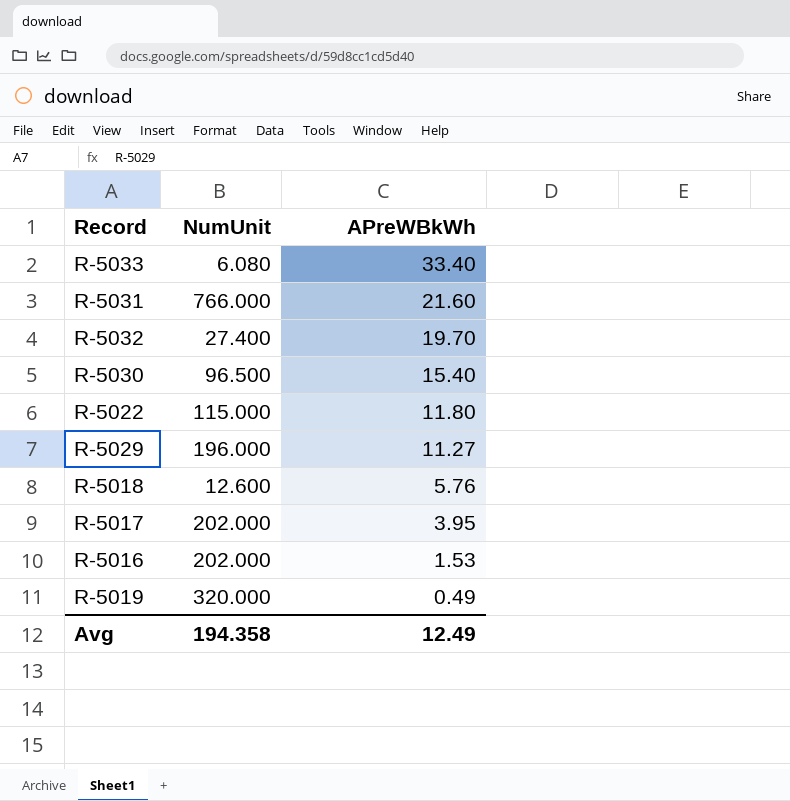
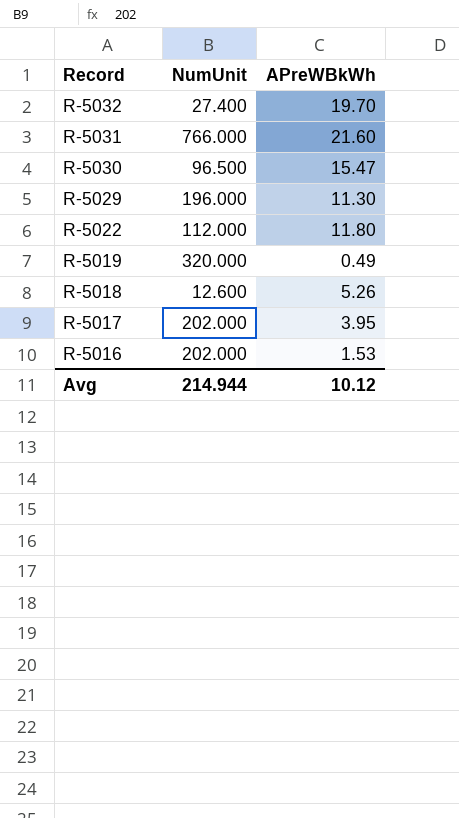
row order: APreWBkWh descending -> Record descending
row R-5033: 6.080 | 33.40 -> none
R-5030 | APreWBkWh: 15.40 -> 15.47
R-5029 | APreWBkWh: 11.27 -> 11.30
R-5022 | NumUnit: 115.000 -> 112.000
R-5018 | APreWBkWh: 5.76 -> 5.26
Avg | NumUnit: 194.358 -> 214.944
Avg | APreWBkWh: 12.49 -> 10.12

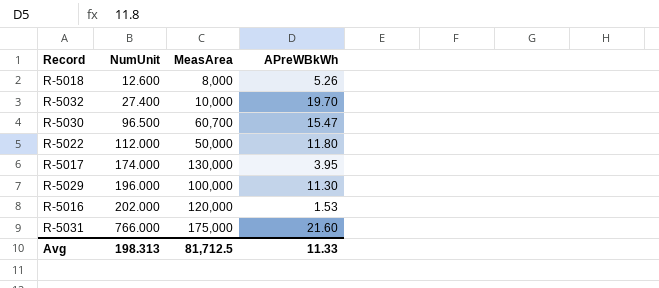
row order: Record descending -> NumUnit ascending
column MeasArea | position: none -> 3
row R-5019: 320.000 | 0.49 -> none
R-5017 | NumUnit: 202.000 -> 174.000
Avg | NumUnit: 214.944 -> 198.313
Avg | APreWBkWh: 10.12 -> 11.33

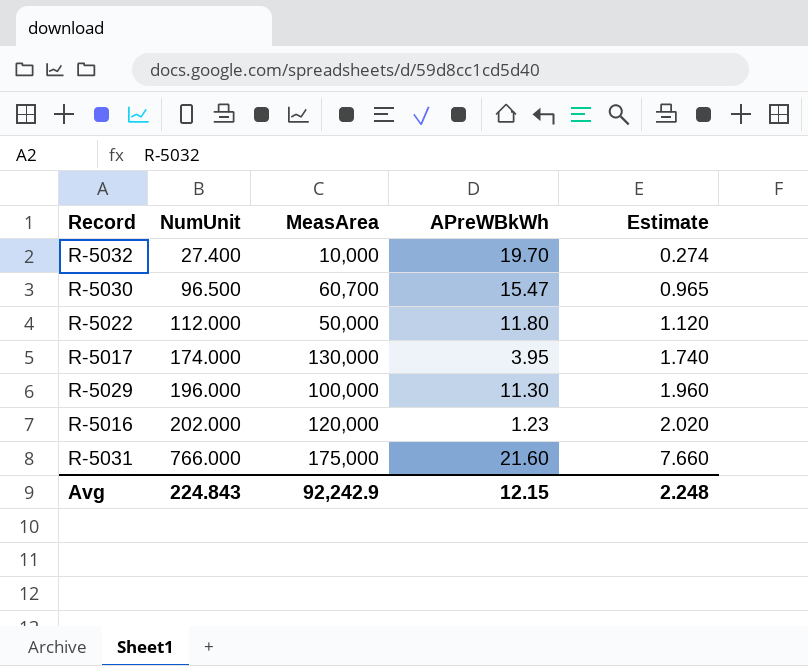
column Estimate | formula: none -> [NumUnit] * 0.01
row R-5018: 12.600 | 8,000 | 5.26 -> none
R-5016 | APreWBkWh: 1.53 -> 1.23
Avg | NumUnit: 198.313 -> 224.843
Avg | MeasArea: 81,712.5 -> 92,242.9
Avg | APreWBkWh: 11.33 -> 12.15

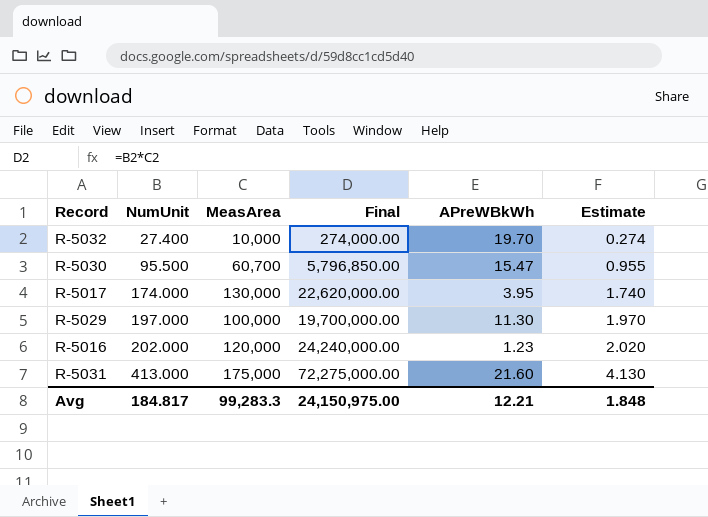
column Final | formula: none -> [NumUnit] * [MeasArea]
row R-5022: 112.000 | 50,000 | 11.80 | 1.120 -> none
R-5030 | NumUnit: 96.500 -> 95.500
R-5030 | Estimate: 0.965 -> 0.955
R-5029 | NumUnit: 196.000 -> 197.000
R-5029 | Estimate: 1.960 -> 1.970
R-5031 | NumUnit: 766.000 -> 413.000
R-5031 | Estimate: 7.660 -> 4.130
Avg | NumUnit: 224.843 -> 184.817
Avg | MeasArea: 92,242.9 -> 99,283.3
Avg | APreWBkWh: 12.15 -> 12.21
Avg | Estimate: 2.248 -> 1.848

